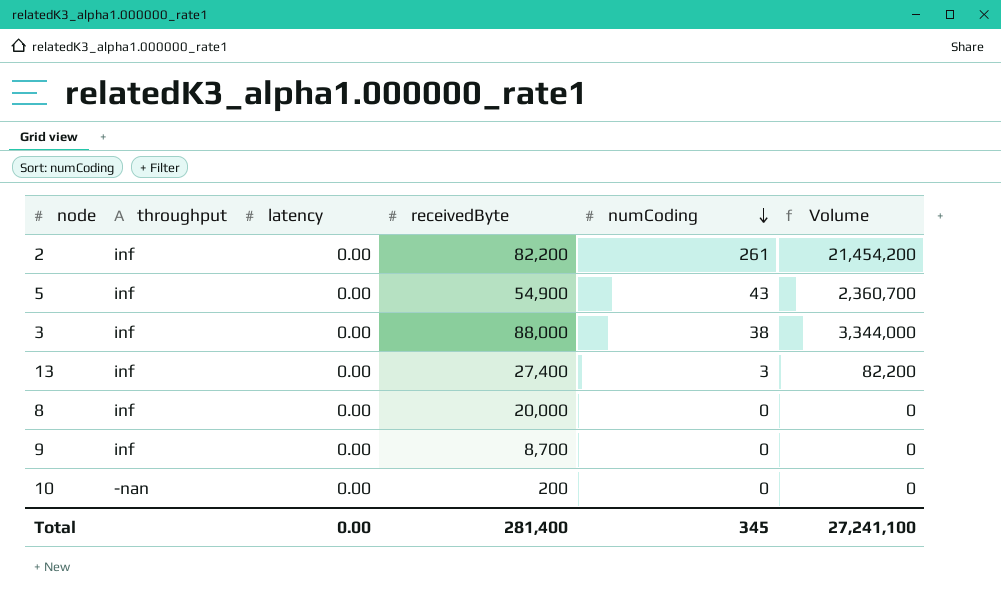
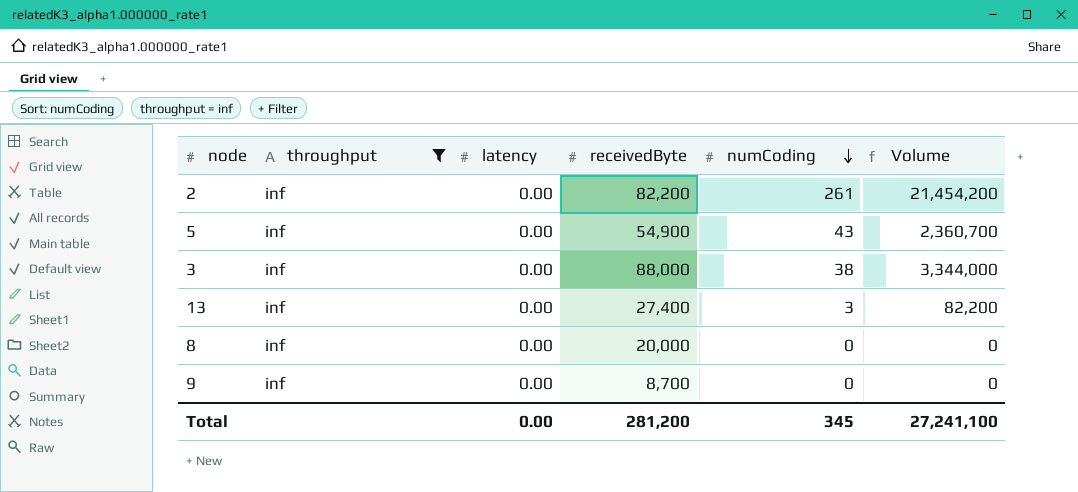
filter: none -> throughput = inf
Total | receivedByte: 281,400 -> 281,200

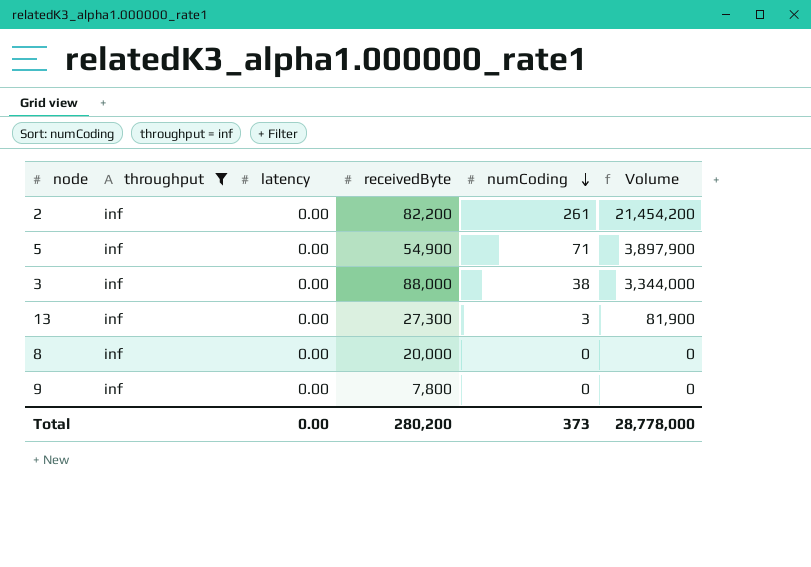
5 | numCoding: 43 -> 71
5 | Volume: 2,360,700 -> 3,897,900
13 | receivedByte: 27,400 -> 27,300
13 | Volume: 82,200 -> 81,900
9 | receivedByte: 8,700 -> 7,800
Total | receivedByte: 281,200 -> 280,200
Total | numCoding: 345 -> 373
Total | Volume: 27,241,100 -> 28,778,000

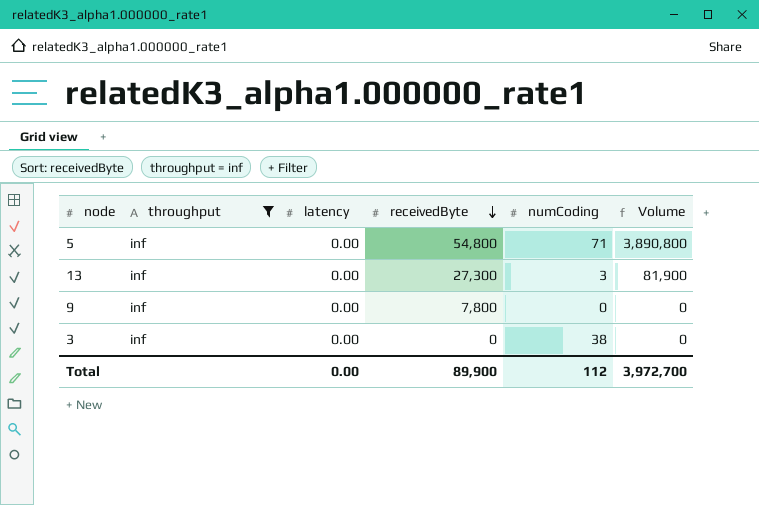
row order: numCoding descending -> receivedByte descending
row 2: inf | 0.00 | 82,200 | 261 | 21,454,200 -> none
row 8: inf | 0.00 | 20,000 | 0 | 0 -> none
5 | receivedByte: 54,900 -> 54,800
5 | Volume: 3,897,900 -> 3,890,800
3 | receivedByte: 88,000 -> 0
3 | Volume: 3,344,000 -> 0
Total | receivedByte: 280,200 -> 89,900
Total | numCoding: 373 -> 112
Total | Volume: 28,778,000 -> 3,972,700

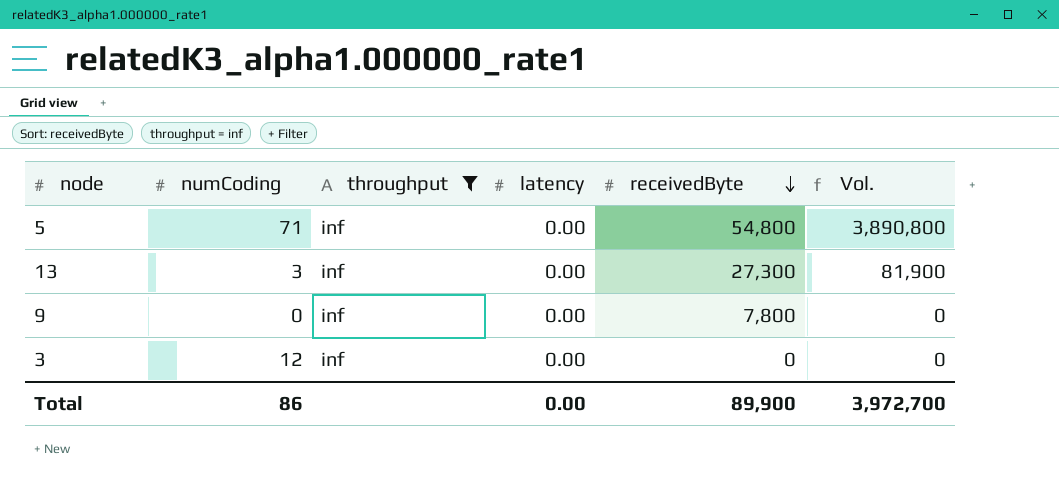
column numCoding | position: 5 -> 2
column name: Volume -> Vol.
3 | numCoding: 38 -> 12
Total | numCoding: 112 -> 86

